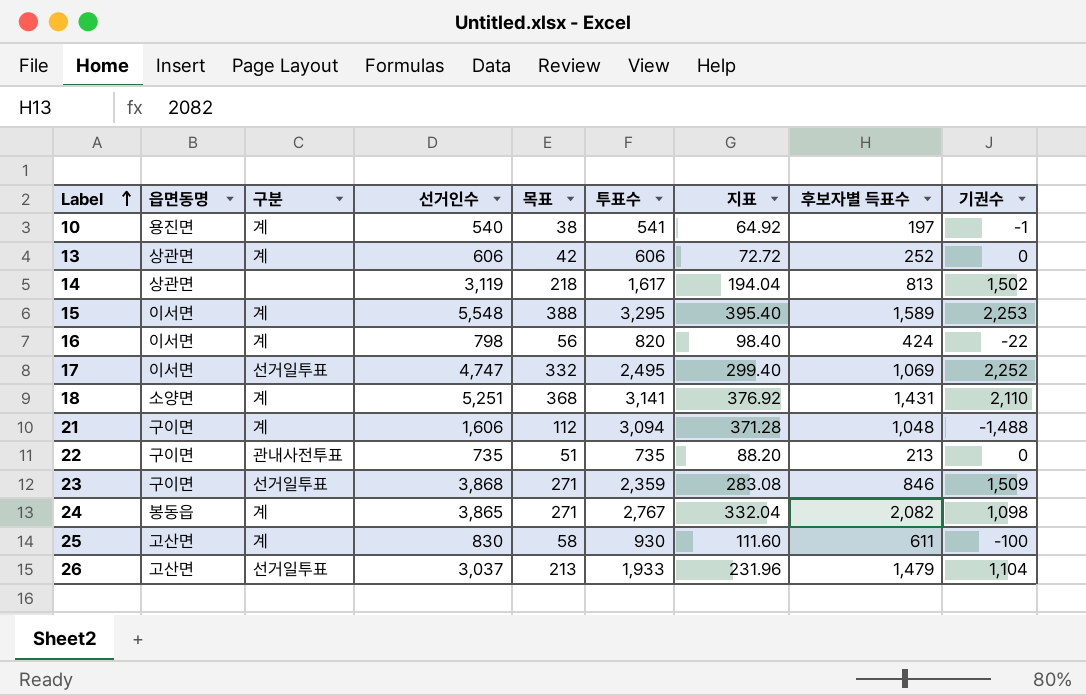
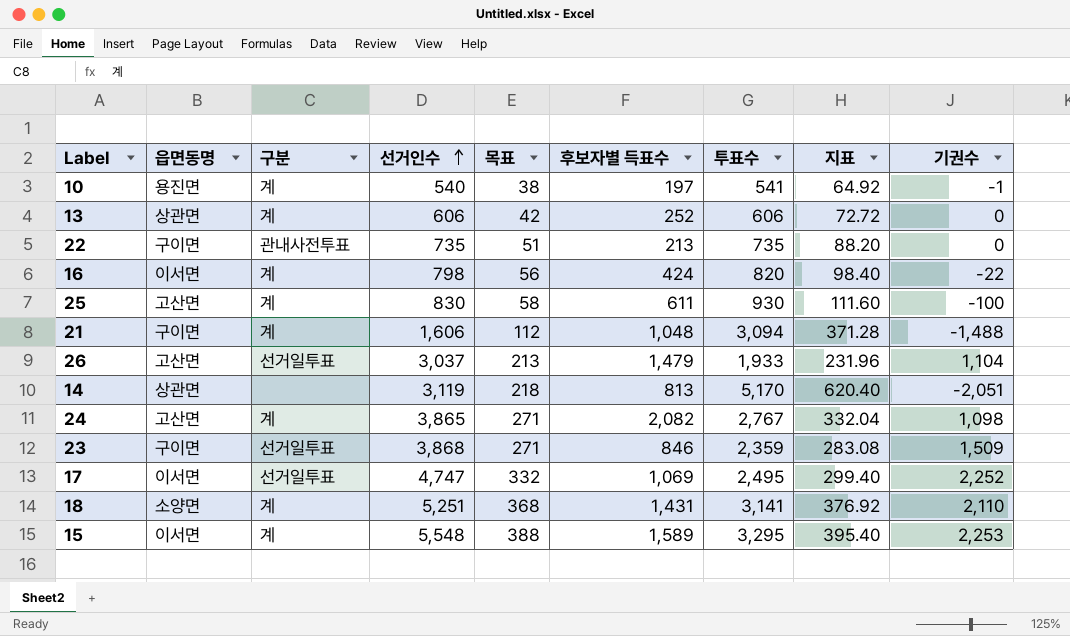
row order: Label ascending -> 선거인수 ascending
column 후보자별 득표수 | position: 8 -> 6
14 | 투표수: 1,617 -> 5,170
14 | 지표: 194.04 -> 620.40
14 | 기권수: 1,502 -> -2,051
24 | 읍면동명: 봉동읍 -> 고산면

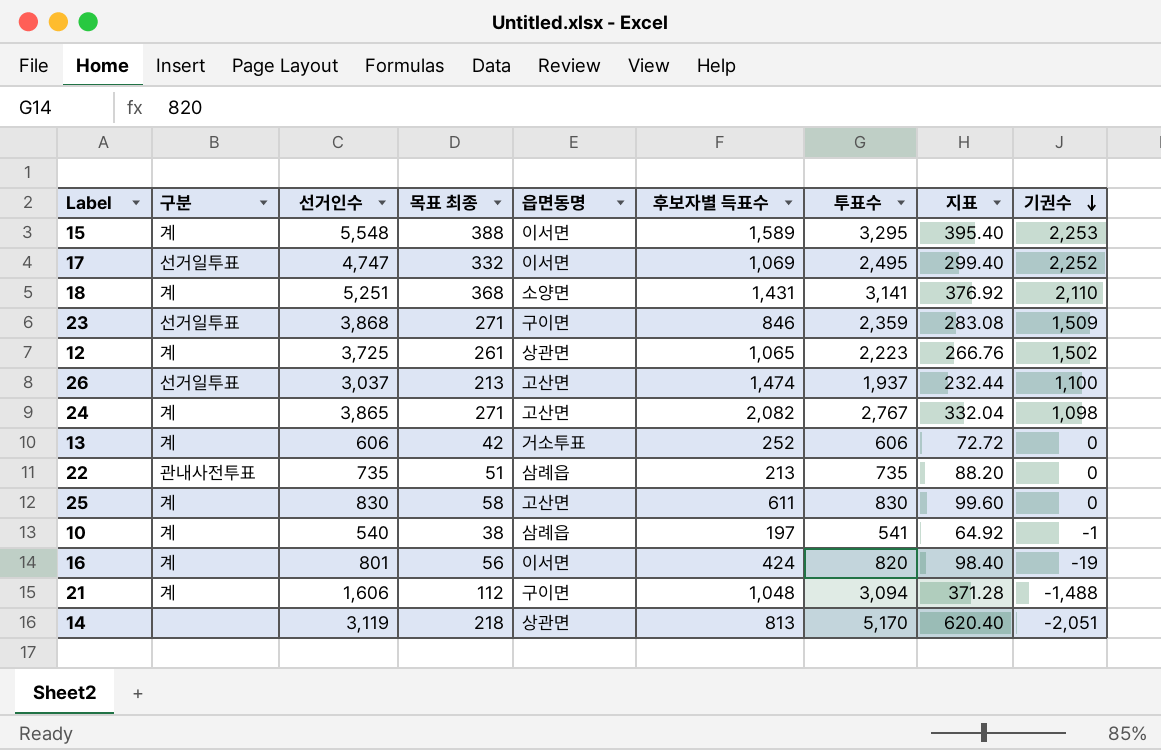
row order: 선거인수 ascending -> 기권수 descending
column name: 목표 -> 목표 최종
column 읍면동명 | position: 2 -> 5
row 12: none -> 계 | 3,725 | 261 | 상관면 | 1,065 | 2,223 | 266.76 | 1,502
26 | 후보자별 득표수: 1,479 -> 1,474
26 | 투표수: 1,933 -> 1,937
26 | 지표: 231.96 -> 232.44
26 | 기권수: 1,104 -> 1,100
13 | 읍면동명: 상관면 -> 거소투표
22 | 읍면동명: 구이면 -> 삼례읍
25 | 투표수: 930 -> 830
25 | 지표: 111.60 -> 99.60
25 | 기권수: -100 -> 0
10 | 읍면동명: 용진면 -> 삼례읍
16 | 선거인수: 798 -> 801
16 | 기권수: -22 -> -19

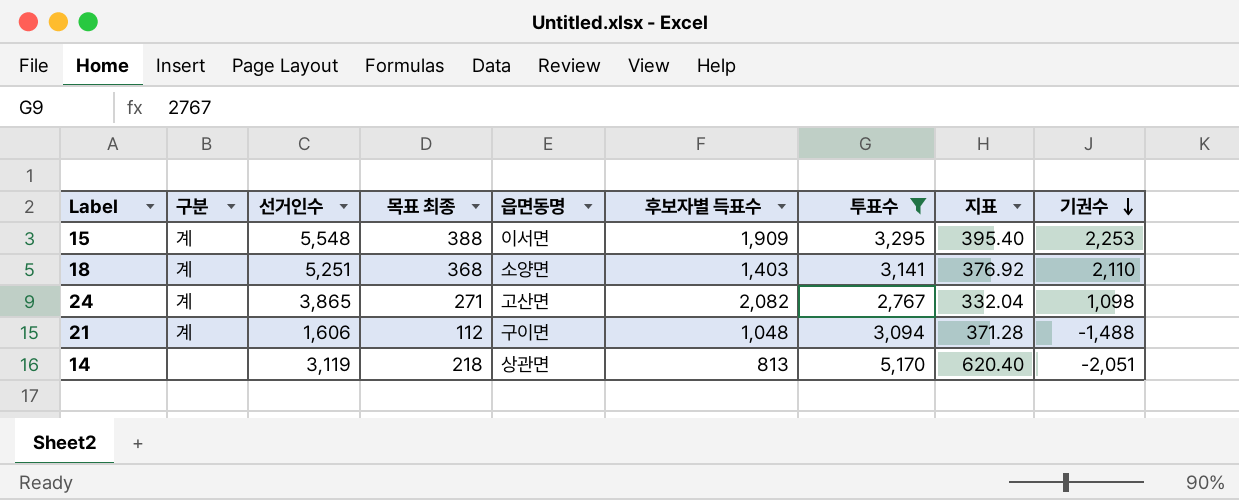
filter: none -> 투표수 >= 2,767
15 | 후보자별 득표수: 1,589 -> 1,909
18 | 후보자별 득표수: 1,431 -> 1,403

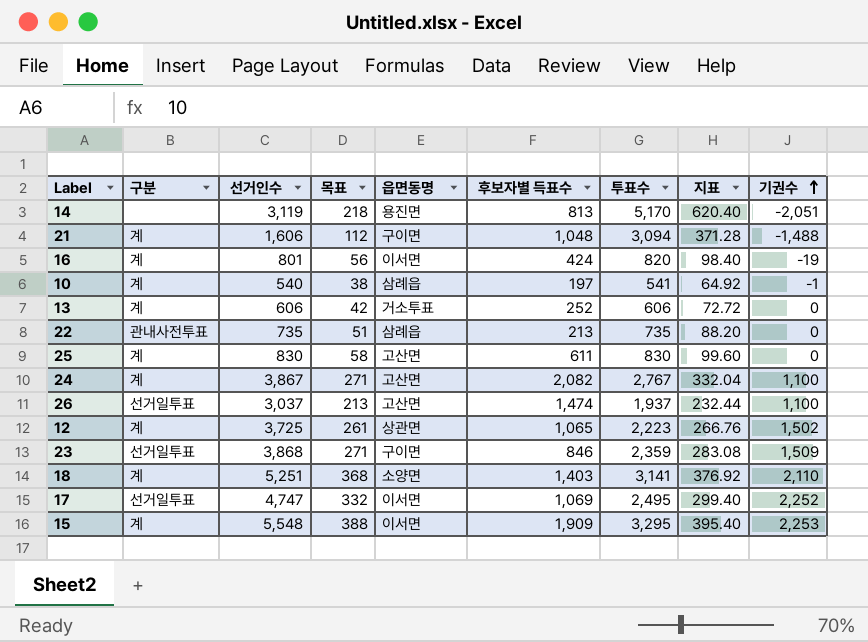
filter: 투표수 >= 2,767 -> none
row order: 기권수 descending -> 기권수 ascending
column name: 목표 최종 -> 목표
14 | 읍면동명: 상관면 -> 용진면
24 | 선거인수: 3,865 -> 3,867
24 | 기권수: 1,098 -> 1,100

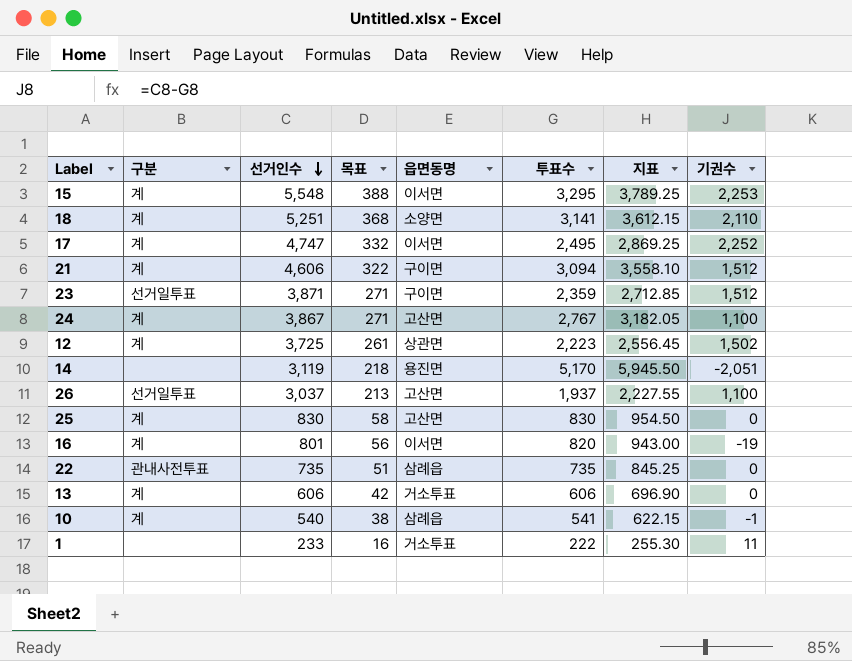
row order: 기권수 ascending -> 선거인수 descending
column 후보자별 득표수 | position: 6 -> none
column 지표 | formula: [투표수] * 0.12 -> [투표수] * 1.15
17 | 구분: 선거일투표 -> 계
21 | 선거인수: 1,606 -> 4,606
21 | 목표: 112 -> 322
21 | 기권수: -1,488 -> 1,512
23 | 선거인수: 3,868 -> 3,871
23 | 기권수: 1,509 -> 1,512
row 1: none -> none | 233 | 16 | 거소투표 | 222 | 255.30 | 11

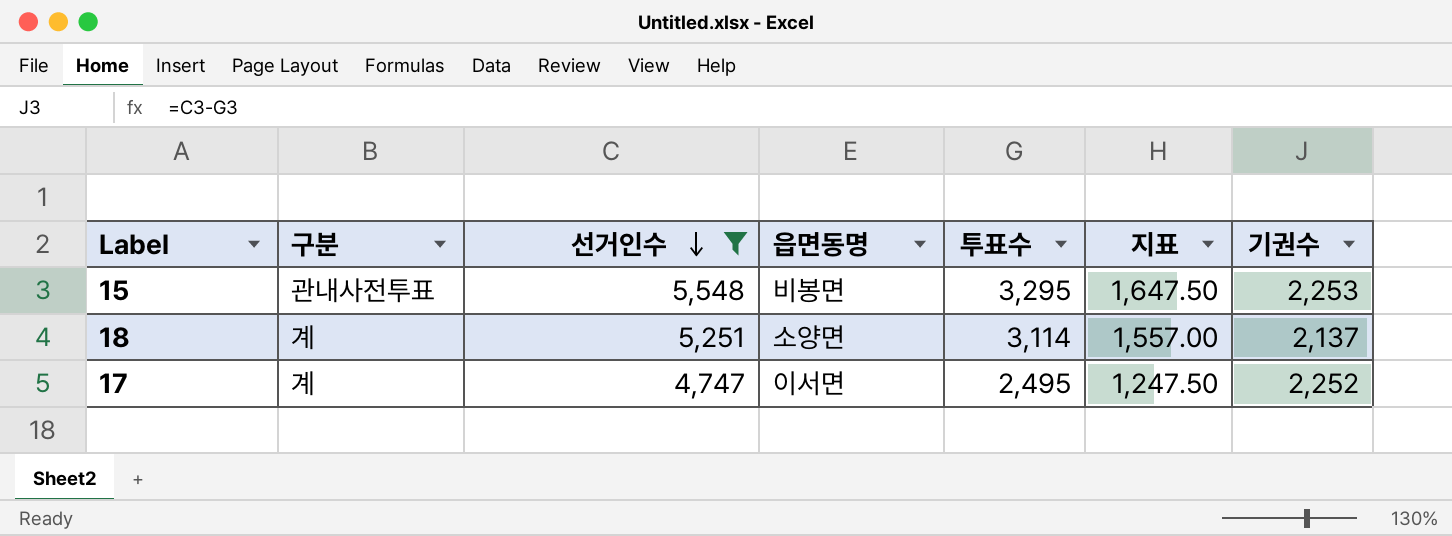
filter: none -> 선거인수 >= 4,747
column 목표 | formula: [선거인수] * 0.07 -> none
column 지표 | formula: [투표수] * 1.15 -> [투표수] * 0.5
15 | 구분: 계 -> 관내사전투표
15 | 읍면동명: 이서면 -> 비봉면
18 | 투표수: 3,141 -> 3,114
18 | 기권수: 2,110 -> 2,137

